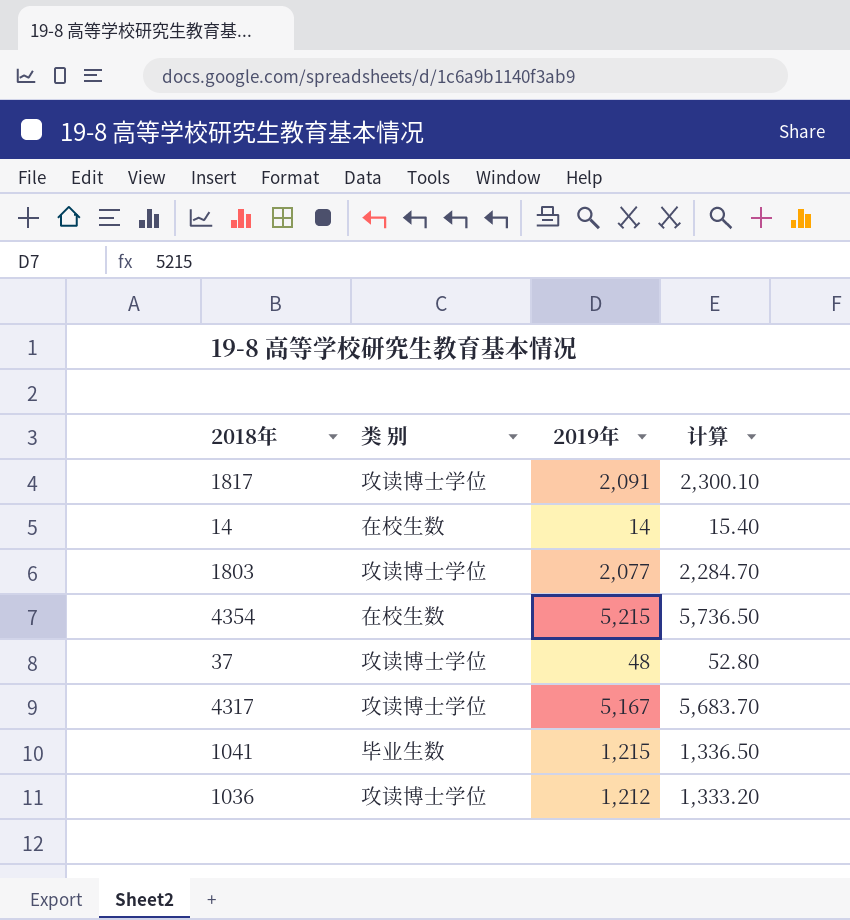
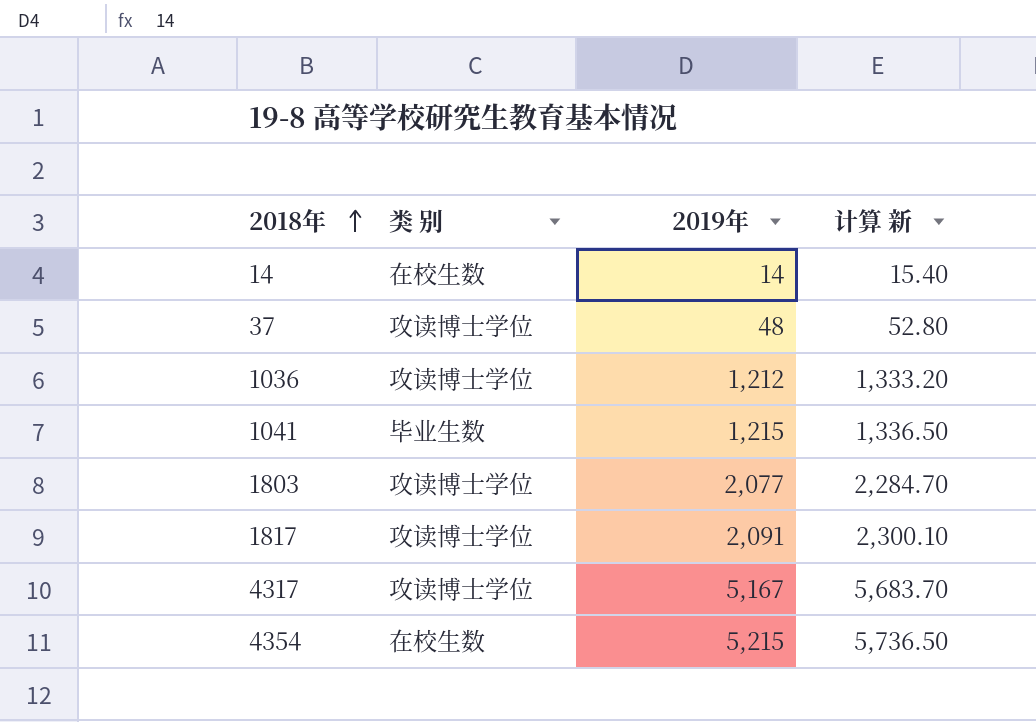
row order: none -> 2018年 ascending
column name: 计算 -> 计算 新

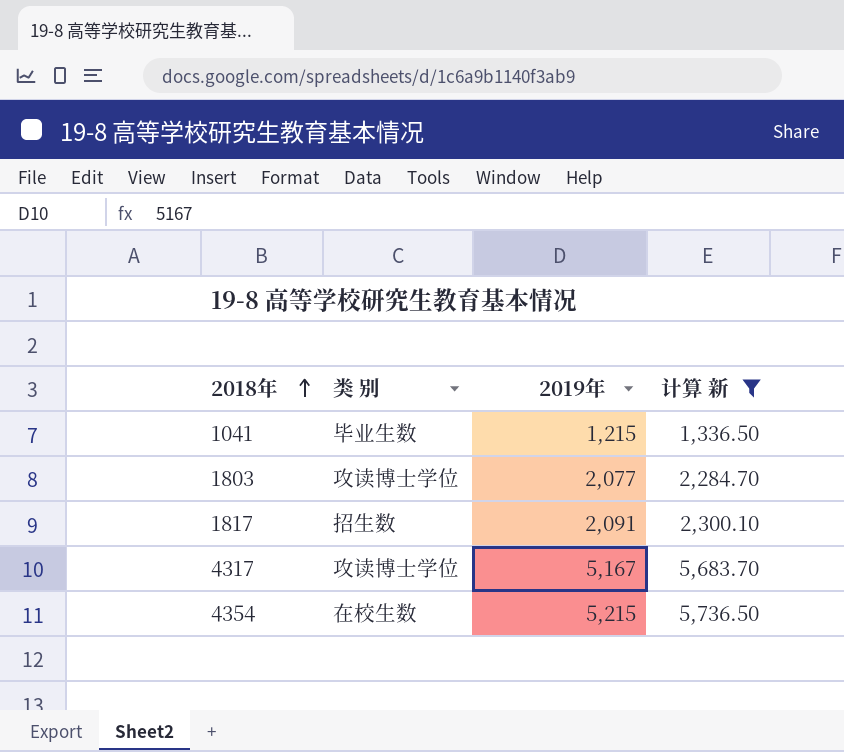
filter: none -> 计算 新 >= 1,336.50
1817 | 类 别: 攻读博士学位 -> 招生数

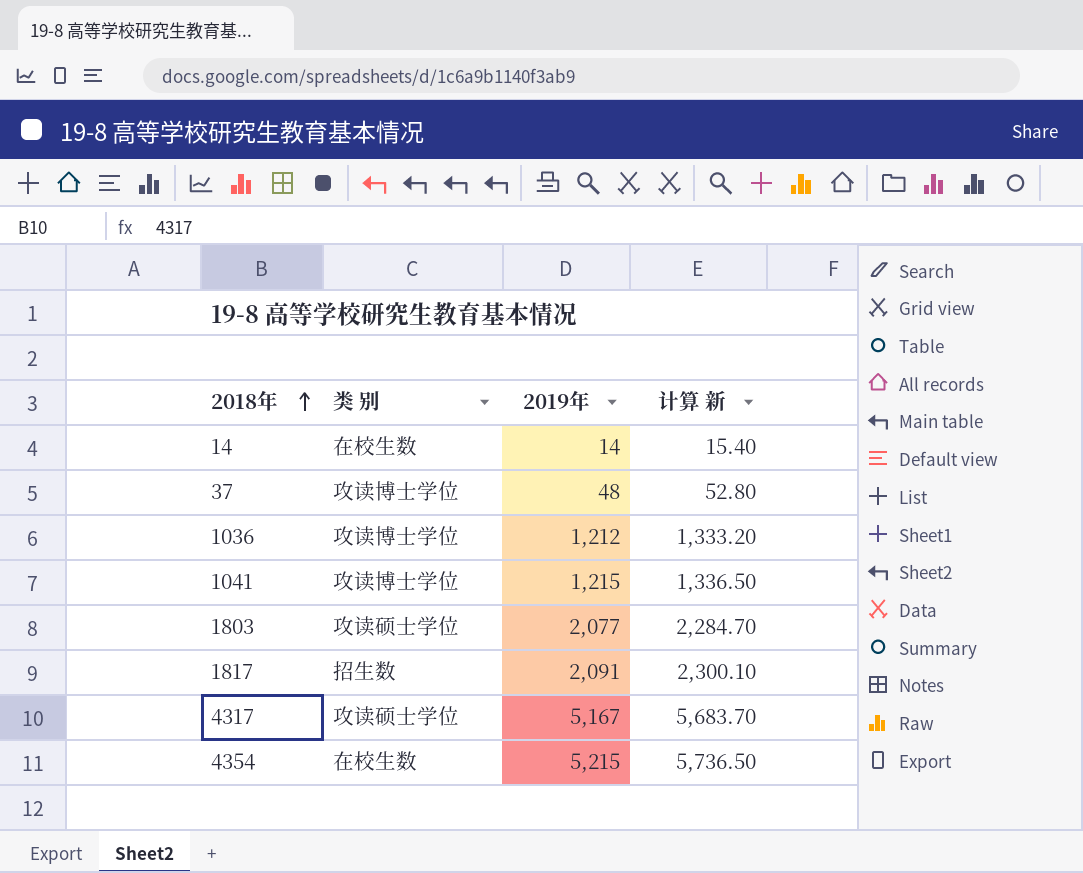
filter: 计算 新 >= 1,336.50 -> none
1041 | 类 别: 毕业生数 -> 攻读博士学位
1803 | 类 别: 攻读博士学位 -> 攻读硕士学位
4317 | 类 别: 攻读博士学位 -> 攻读硕士学位

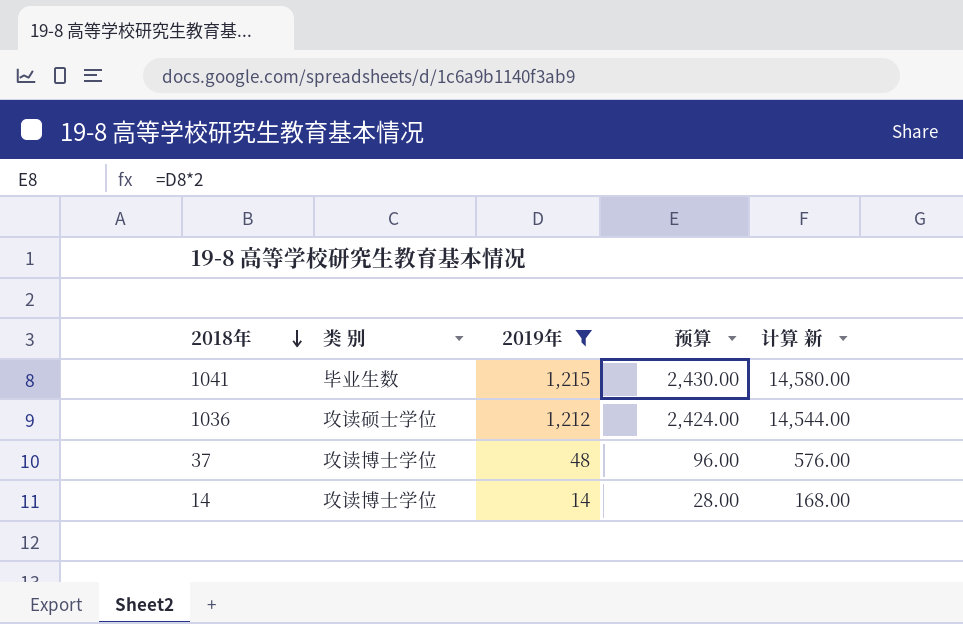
filter: none -> 2019年 <= 1,215
row order: 2018年 ascending -> 2018年 descending
column 预算 | formula: none -> [2019年] * 2
column 计算 新 | formula: [2019年] * 1.1 -> [2019年] * 12
1041 | 类 别: 攻读博士学位 -> 毕业生数
1036 | 类 别: 攻读博士学位 -> 攻读硕士学位
14 | 类 别: 在校生数 -> 攻读博士学位

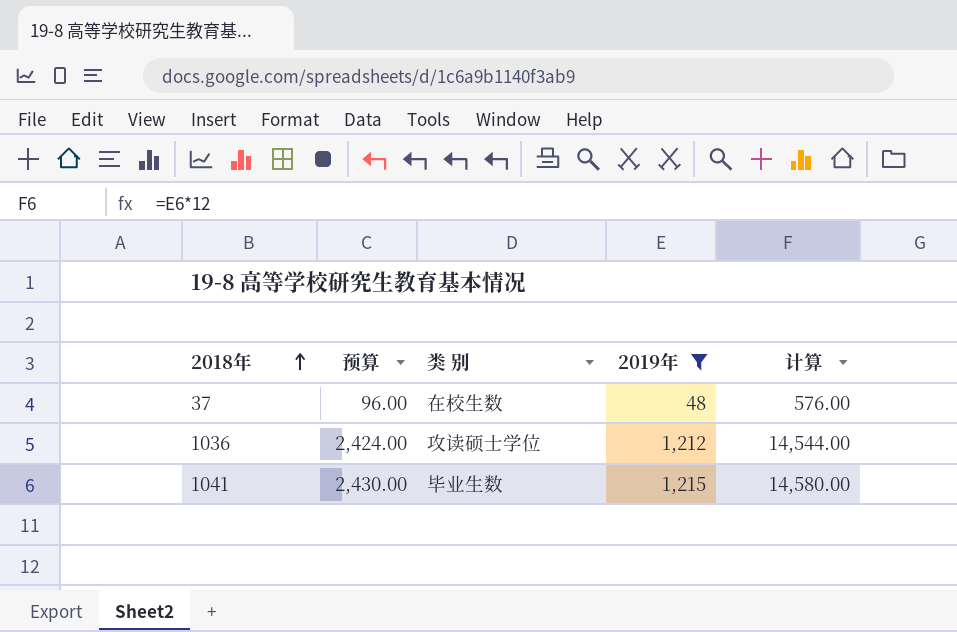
row order: 2018年 descending -> 2018年 ascending
column 预算 | position: 4 -> 2
column name: 计算 新 -> 计算
row 14: 攻读博士学位 | 14 | 28.00 | 168.00 -> none
37 | 类 别: 攻读博士学位 -> 在校生数

